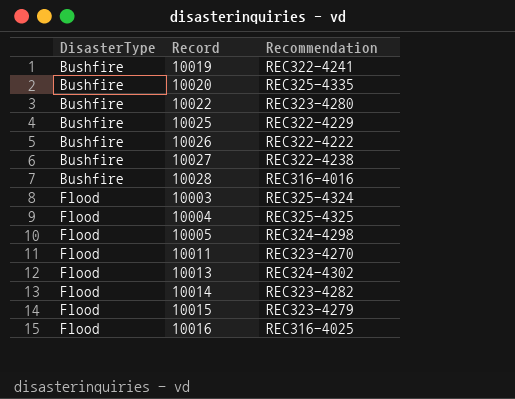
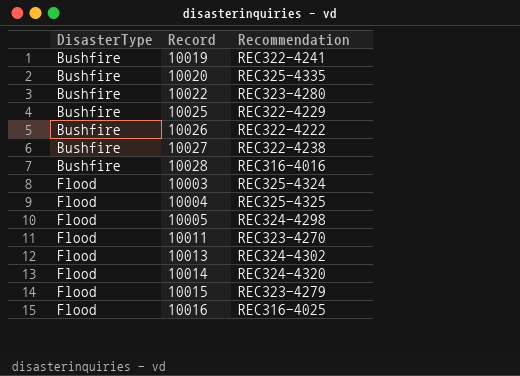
10014 | Recommendation: REC323-4282 -> REC324-4320

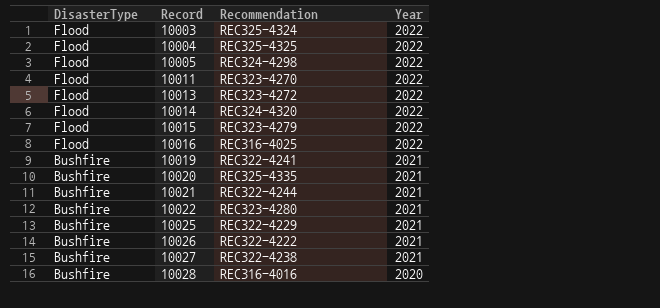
row order: DisasterType ascending -> DisasterType descending
column Year | position: none -> 4
10013 | Recommendation: REC324-4302 -> REC323-4272
row 10021: none -> Bushfire | REC322-4244 | 2021

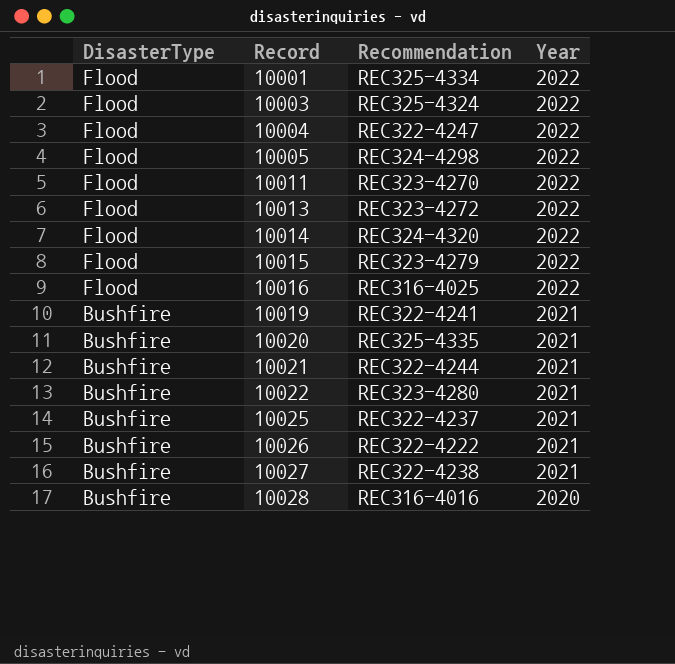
row 10001: none -> Flood | REC325-4334 | 2022
10004 | Recommendation: REC325-4325 -> REC322-4247
10025 | Recommendation: REC322-4229 -> REC322-4237

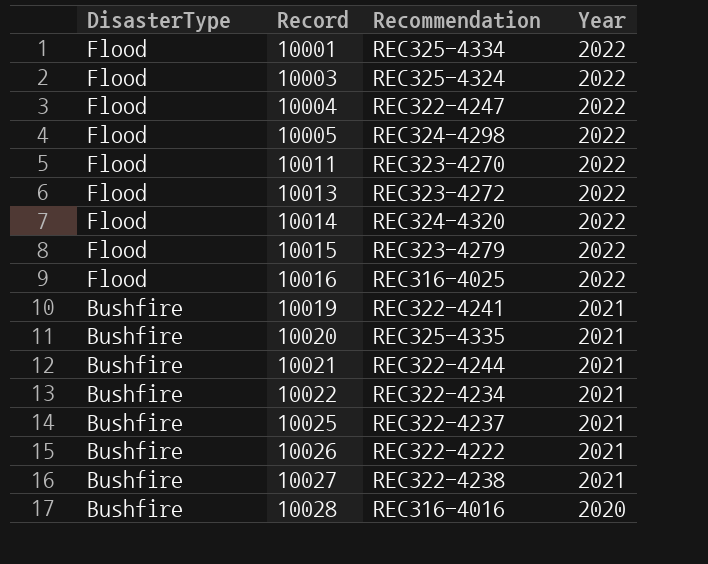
10022 | Recommendation: REC323-4280 -> REC322-4234

